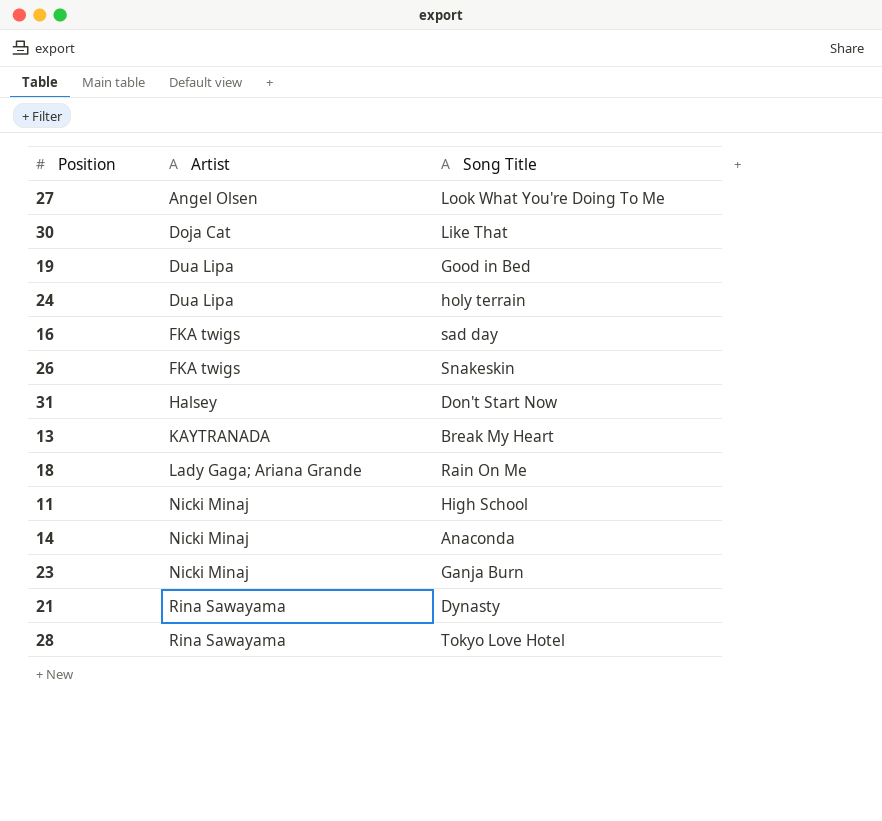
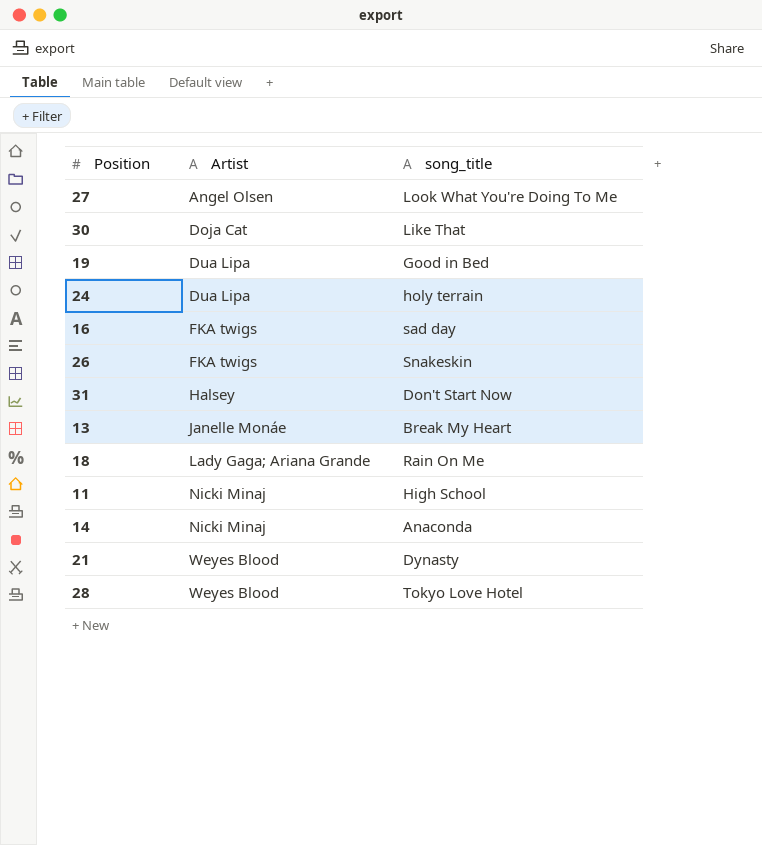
column name: Song Title -> song_title
row 23: Nicki Minaj | Ganja Burn -> none
13 | Artist: KAYTRANADA -> Janelle Monáe
21 | Artist: Rina Sawayama -> Weyes Blood
28 | Artist: Rina Sawayama -> Weyes Blood

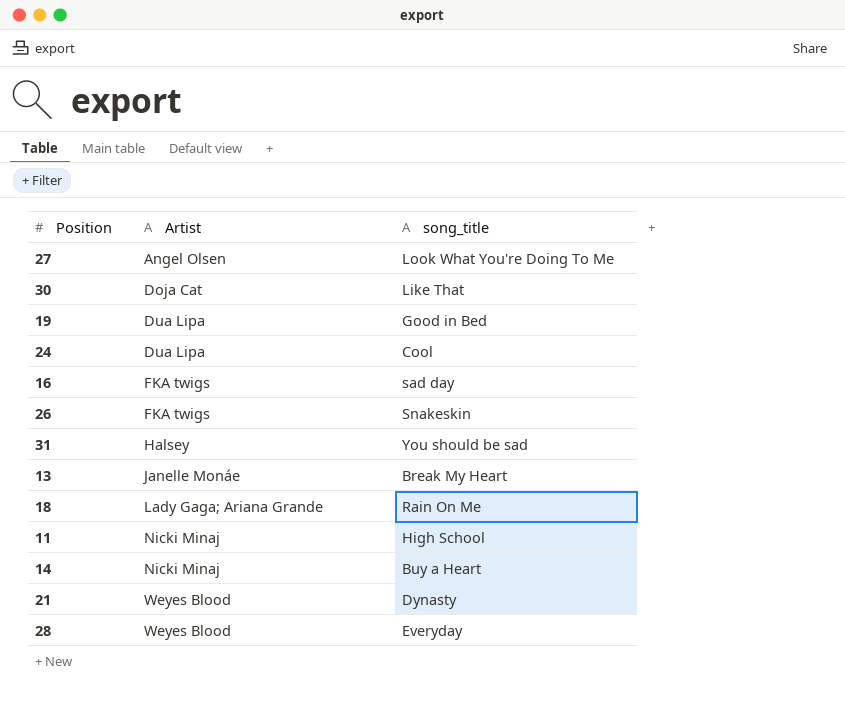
24 | song_title: holy terrain -> Cool
31 | song_title: Don't Start Now -> You should be sad
14 | song_title: Anaconda -> Buy a Heart
28 | song_title: Tokyo Love Hotel -> Everyday

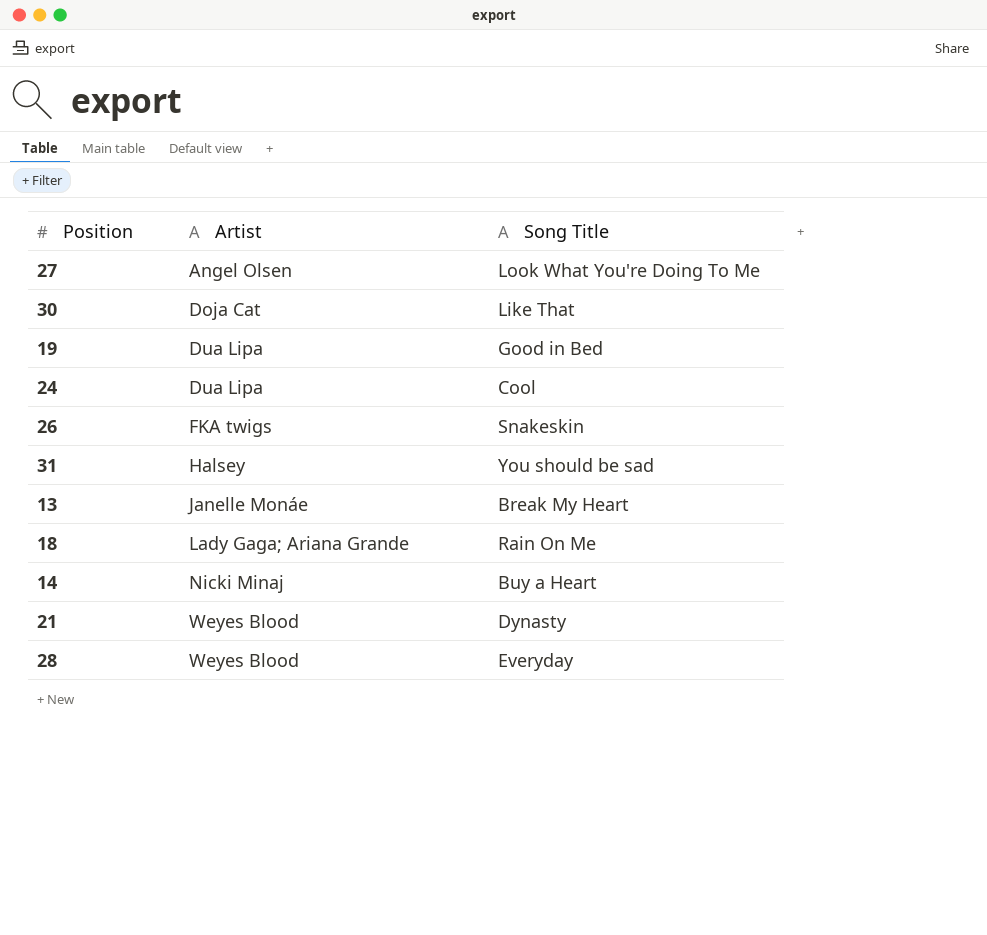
column name: song_title -> Song Title
row 16: FKA twigs | sad day -> none
row 11: Nicki Minaj | High School -> none

